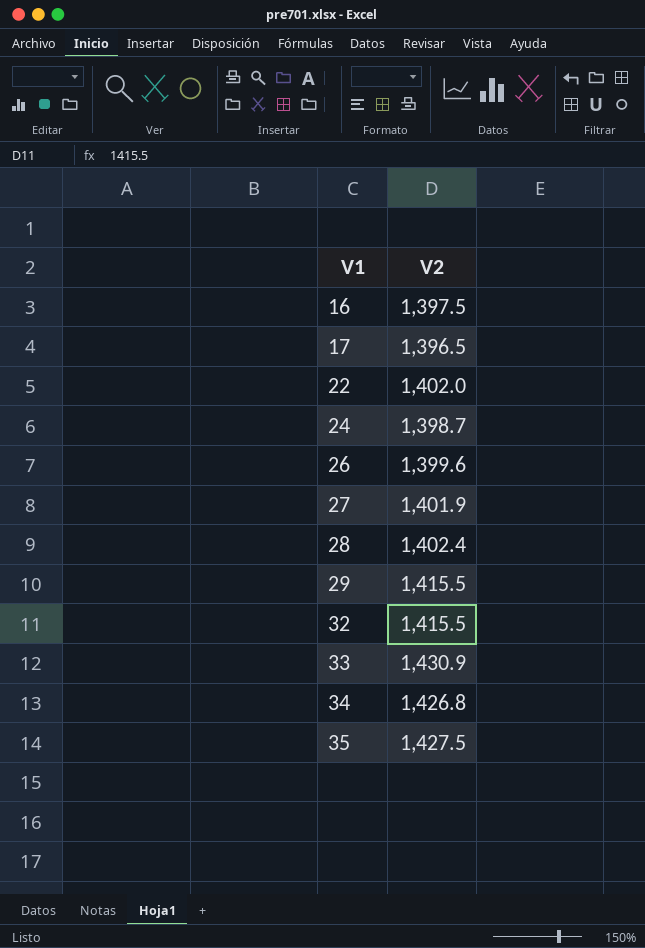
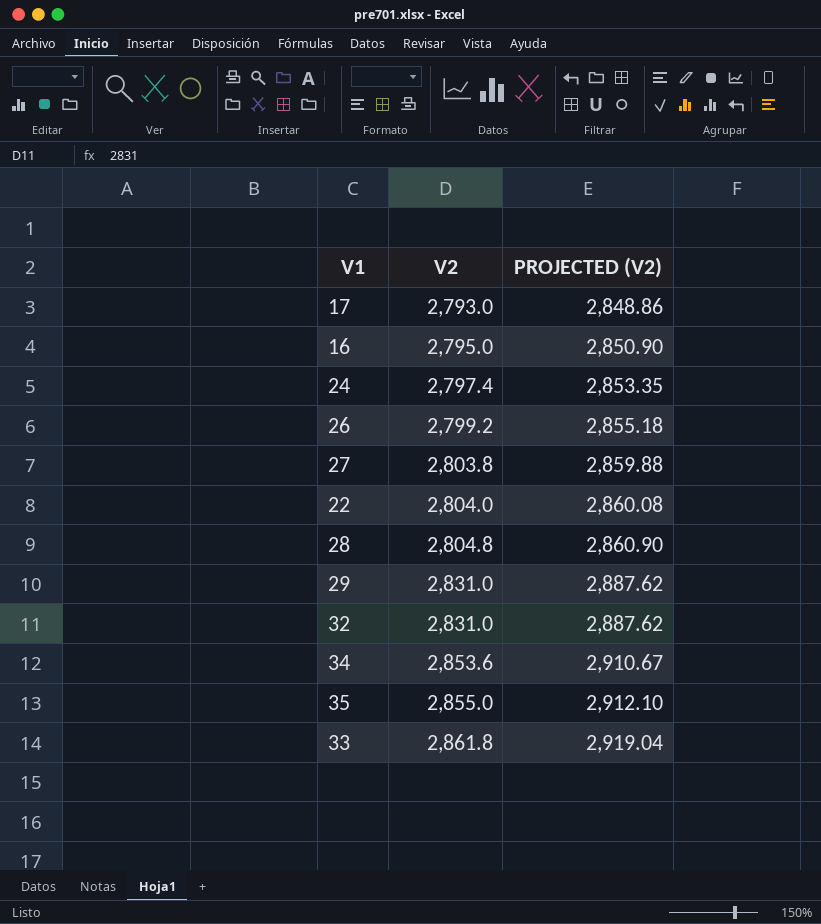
row order: V1 ascending -> V2 ascending
column PROJECTED (V2) | formula: none -> [V2] * 1.02
17 | V2: 1,396.5 -> 2,793.0
16 | V2: 1,397.5 -> 2,795.0
24 | V2: 1,398.7 -> 2,797.4
26 | V2: 1,399.6 -> 2,799.2
27 | V2: 1,401.9 -> 2,803.8
22 | V2: 1,402.0 -> 2,804.0
28 | V2: 1,402.4 -> 2,804.8
29 | V2: 1,415.5 -> 2,831.0
32 | V2: 1,415.5 -> 2,831.0
34 | V2: 1,426.8 -> 2,853.6
35 | V2: 1,427.5 -> 2,855.0
33 | V2: 1,430.9 -> 2,861.8

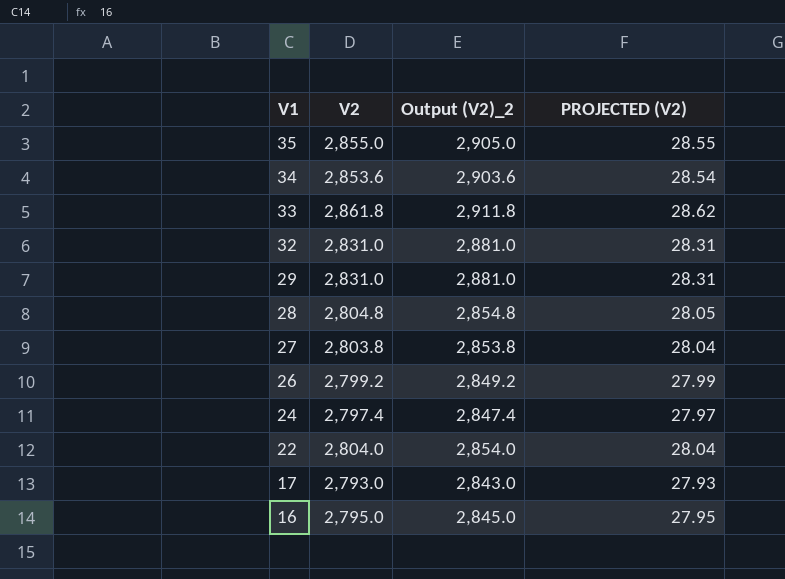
row order: V2 ascending -> V1 descending
column Output (V2)_2 | formula: none -> [V2] + 50
column PROJECTED (V2) | formula: [V2] * 1.02 -> [V2] * 0.01

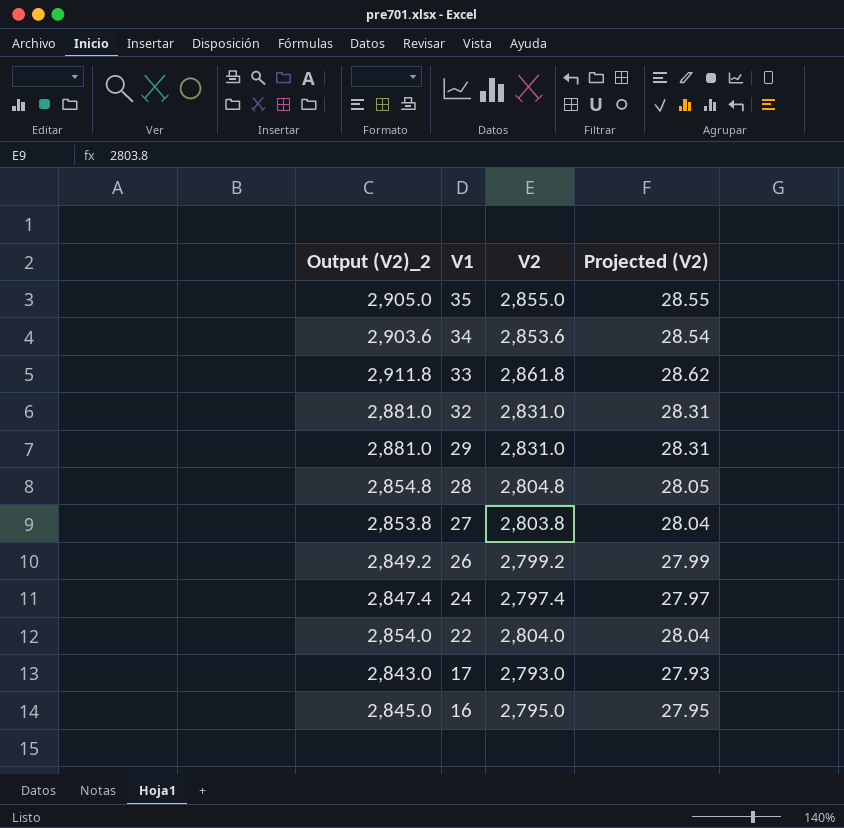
column Output (V2)_2 | position: 3 -> 1
column name: PROJECTED (V2) -> Projected (V2)

